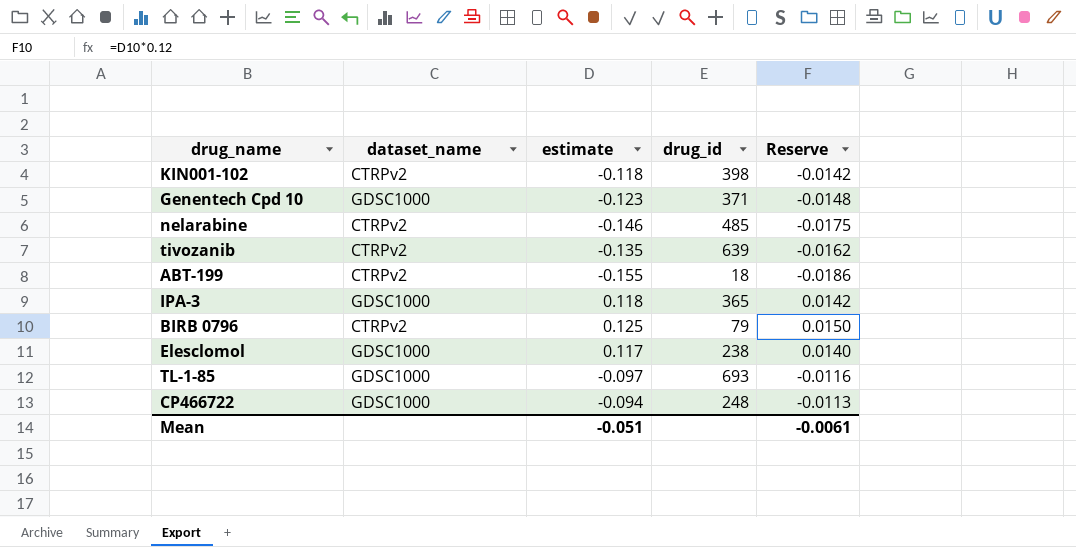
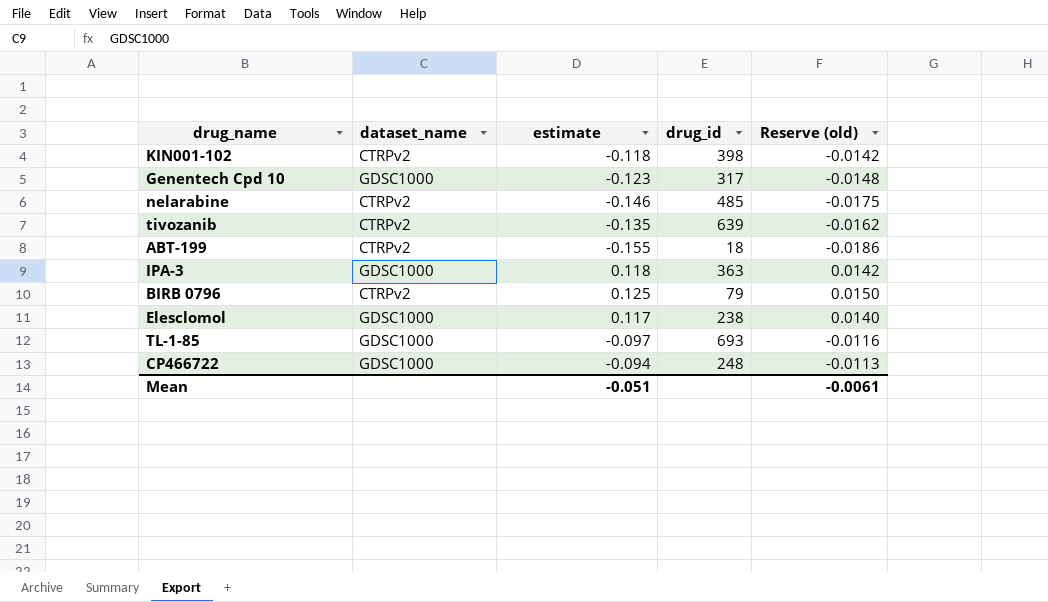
column name: Reserve -> Reserve (old)
Genentech Cpd 10 | drug_id: 371 -> 317
IPA-3 | drug_id: 365 -> 363

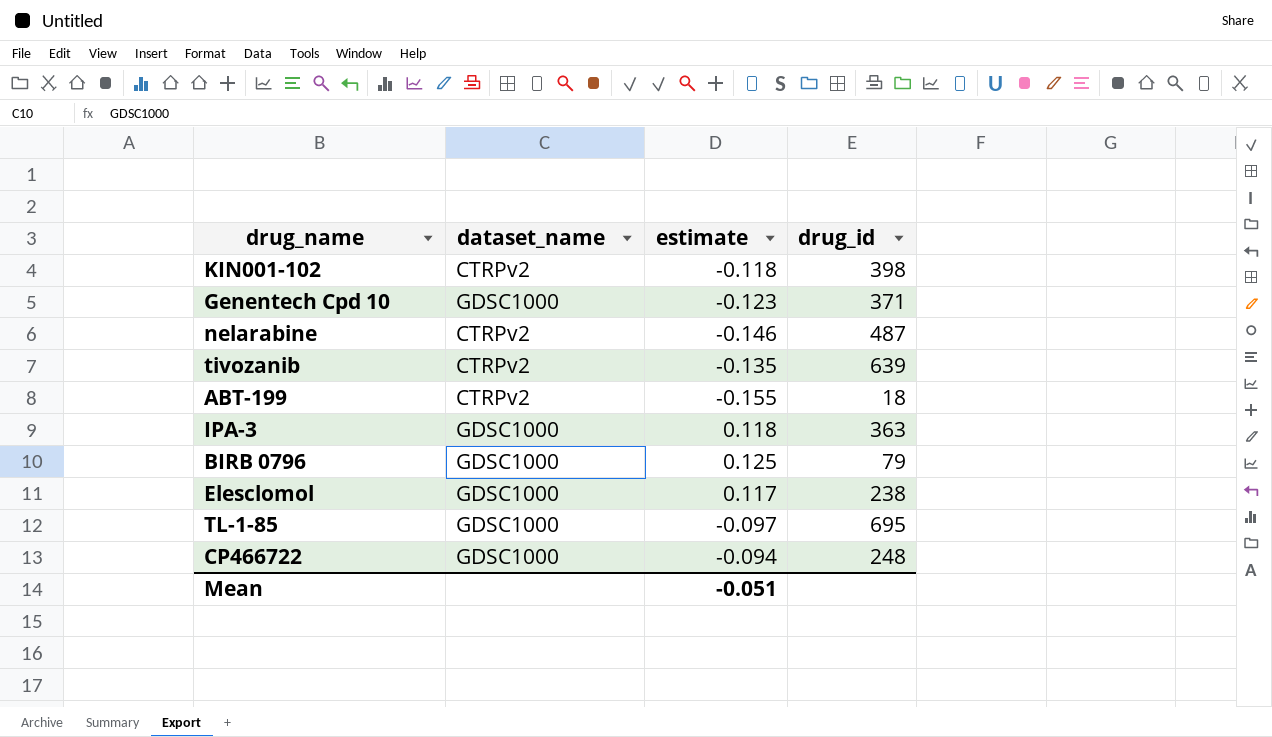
column Reserve (old) | formula: [estimate] * 0.12 -> none
Genentech Cpd 10 | drug_id: 317 -> 371
nelarabine | drug_id: 485 -> 487
BIRB 0796 | dataset_name: CTRPv2 -> GDSC1000
TL-1-85 | drug_id: 693 -> 695

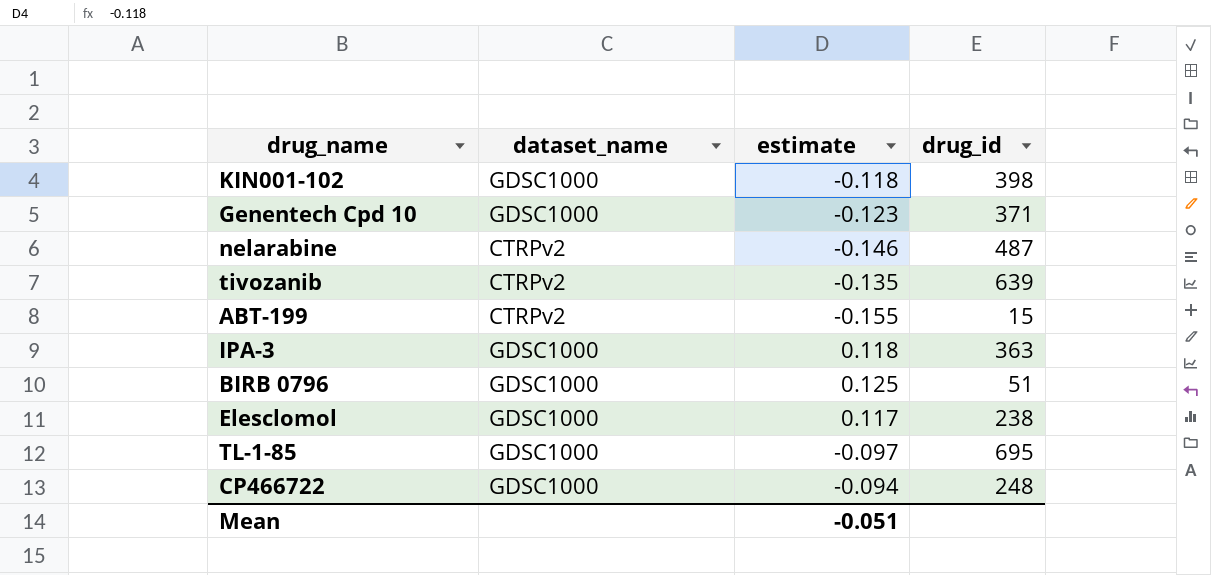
KIN001-102 | dataset_name: CTRPv2 -> GDSC1000
ABT-199 | drug_id: 18 -> 15
BIRB 0796 | drug_id: 79 -> 51

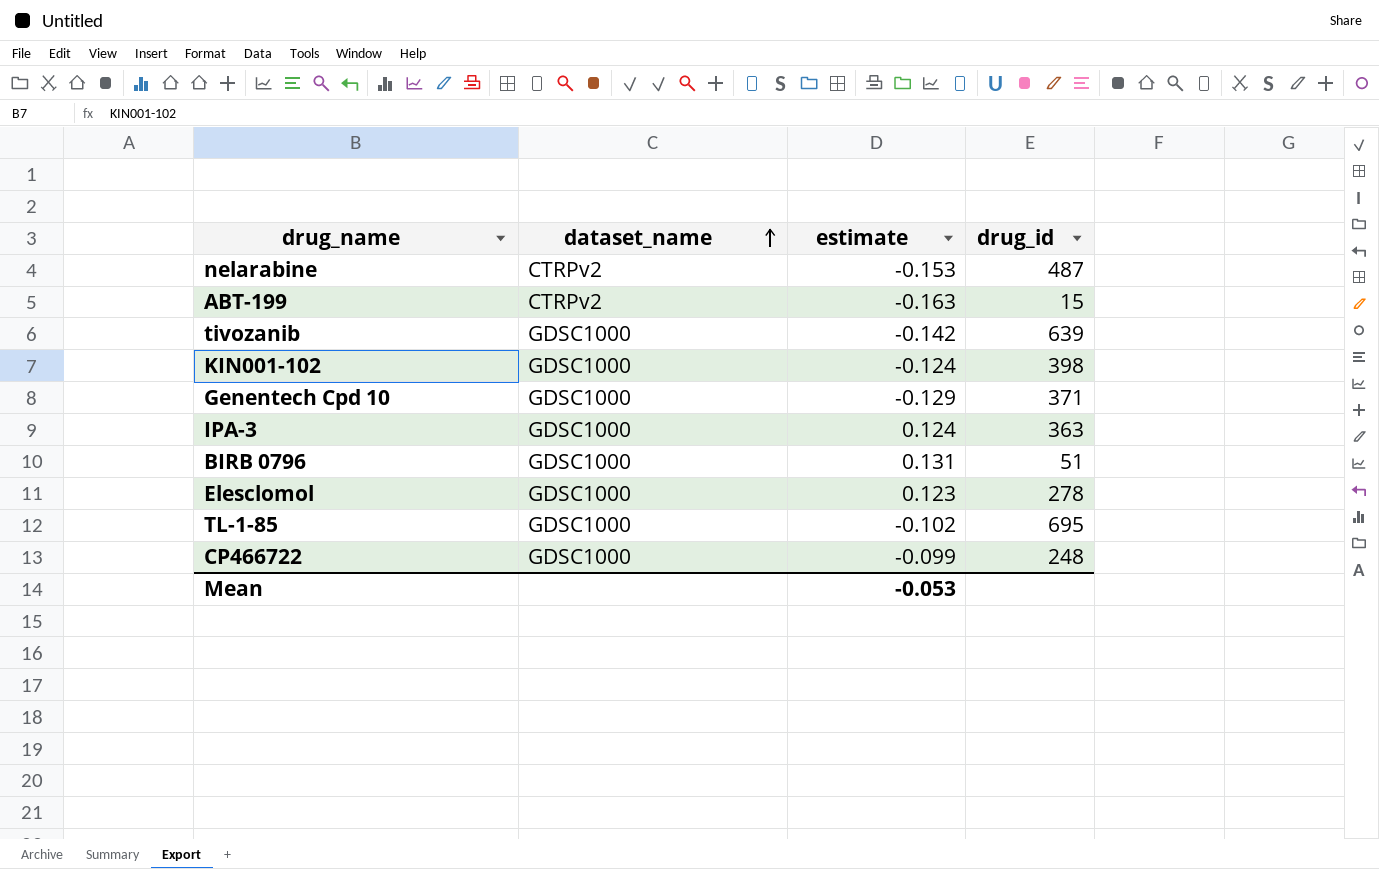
row order: none -> dataset_name ascending
nelarabine | estimate: -0.146 -> -0.153
ABT-199 | estimate: -0.155 -> -0.163
tivozanib | dataset_name: CTRPv2 -> GDSC1000
tivozanib | estimate: -0.135 -> -0.142
KIN001-102 | estimate: -0.118 -> -0.124
Genentech Cpd 10 | estimate: -0.123 -> -0.129
IPA-3 | estimate: 0.118 -> 0.124
BIRB 0796 | estimate: 0.125 -> 0.131
Elesclomol | estimate: 0.117 -> 0.123
Elesclomol | drug_id: 238 -> 278
TL-1-85 | estimate: -0.097 -> -0.102
CP466722 | estimate: -0.094 -> -0.099
Mean | estimate: -0.051 -> -0.053

